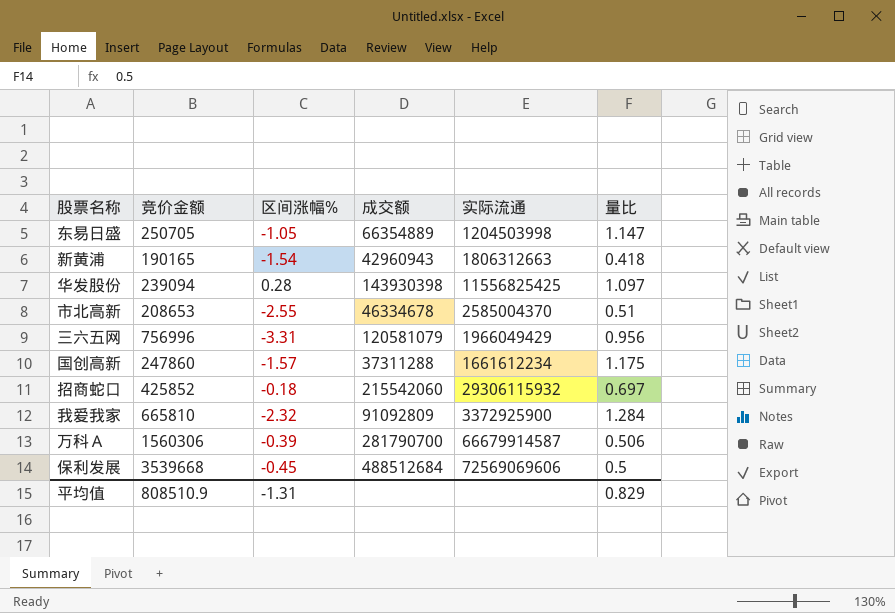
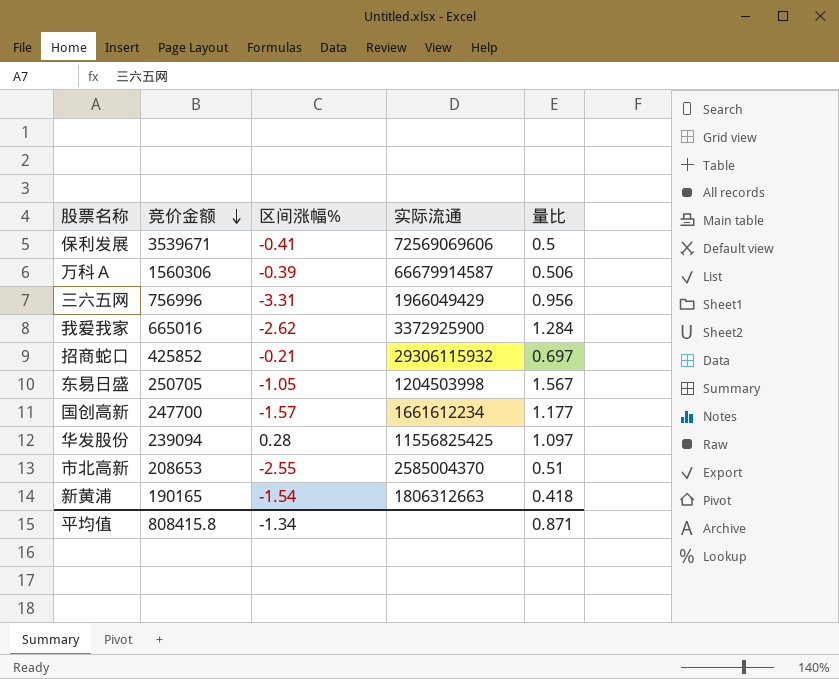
row order: none -> 竞价金额 descending
column 成交额 | position: 4 -> none
保利发展 | 竞价金额: 3539668 -> 3539671
保利发展 | 区间涨幅%: -0.45 -> -0.41
我爱我家 | 竞价金额: 665810 -> 665016
我爱我家 | 区间涨幅%: -2.32 -> -2.62
招商蛇口 | 区间涨幅%: -0.18 -> -0.21
东易日盛 | 量比: 1.147 -> 1.567
国创高新 | 竞价金额: 247860 -> 247700
国创高新 | 量比: 1.175 -> 1.177
平均值 | 竞价金额: 808510.9 -> 808415.8
平均值 | 区间涨幅%: -1.31 -> -1.34
平均值 | 量比: 0.829 -> 0.871

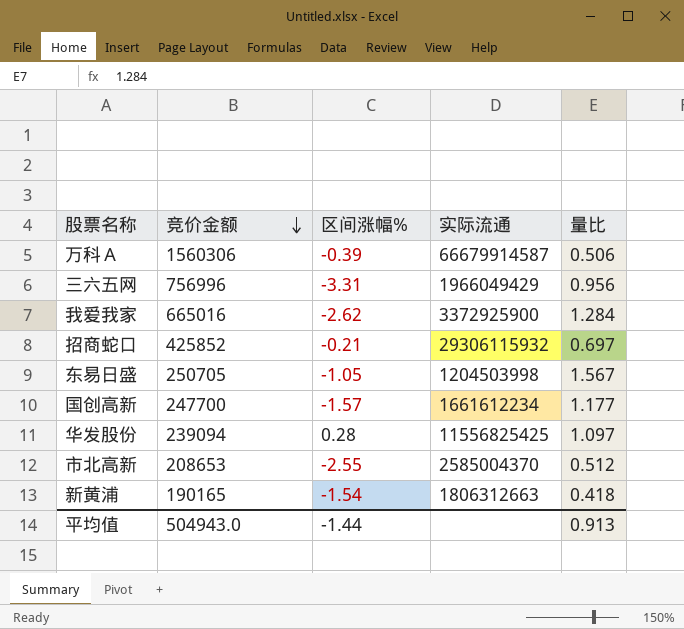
row 保利发展: 3539671 | -0.41 | 72569069606 | 0.5 -> none
市北高新 | 量比: 0.51 -> 0.512
平均值 | 竞价金额: 808415.8 -> 504943.0
平均值 | 区间涨幅%: -1.34 -> -1.44
平均值 | 量比: 0.871 -> 0.913

